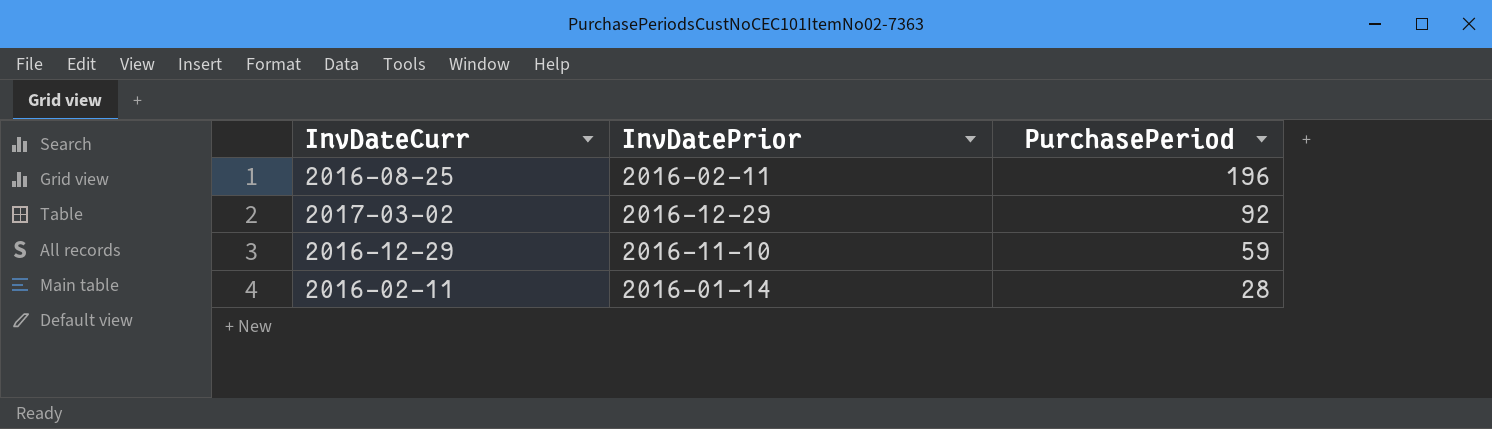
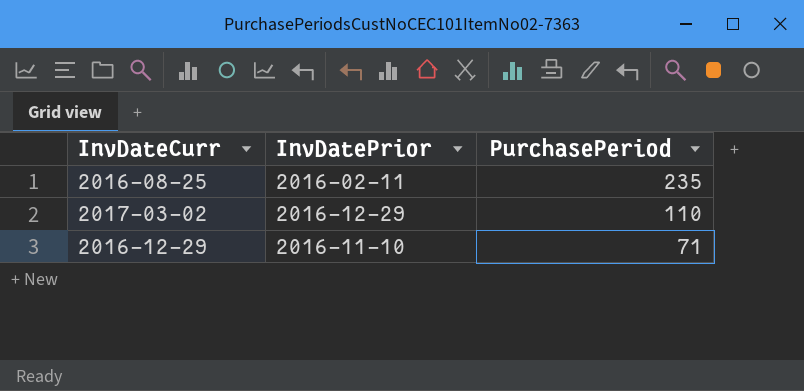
row 2016-02-11: 2016-01-14 | 28 -> none
2016-08-25 | PurchasePeriod: 196 -> 235
2017-03-02 | PurchasePeriod: 92 -> 110
2016-12-29 | PurchasePeriod: 59 -> 71

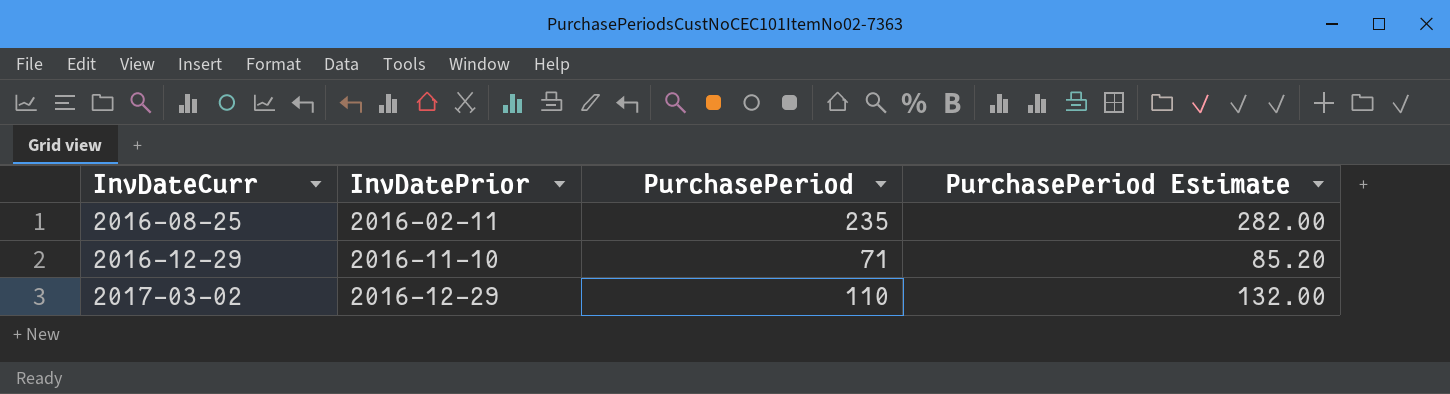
row order: PurchasePeriod descending -> InvDateCurr ascending
column PurchasePeriod Estimate | formula: none -> [PurchasePeriod] * 1.2

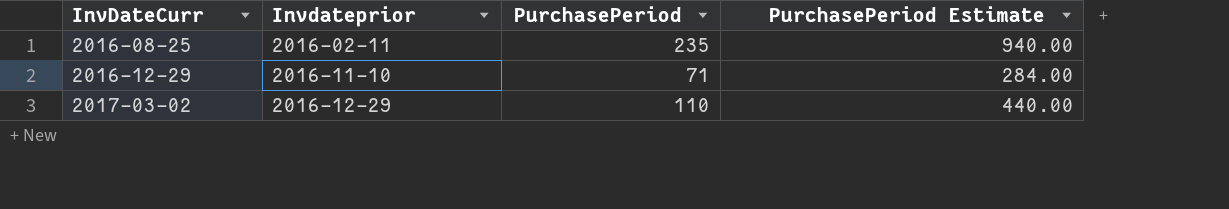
column name: InvDatePrior -> Invdateprior
column PurchasePeriod Estimate | formula: [PurchasePeriod] * 1.2 -> [PurchasePeriod] * 4

